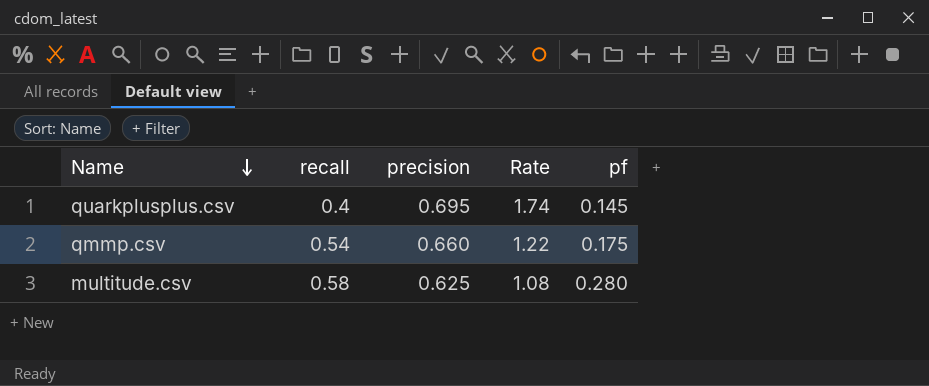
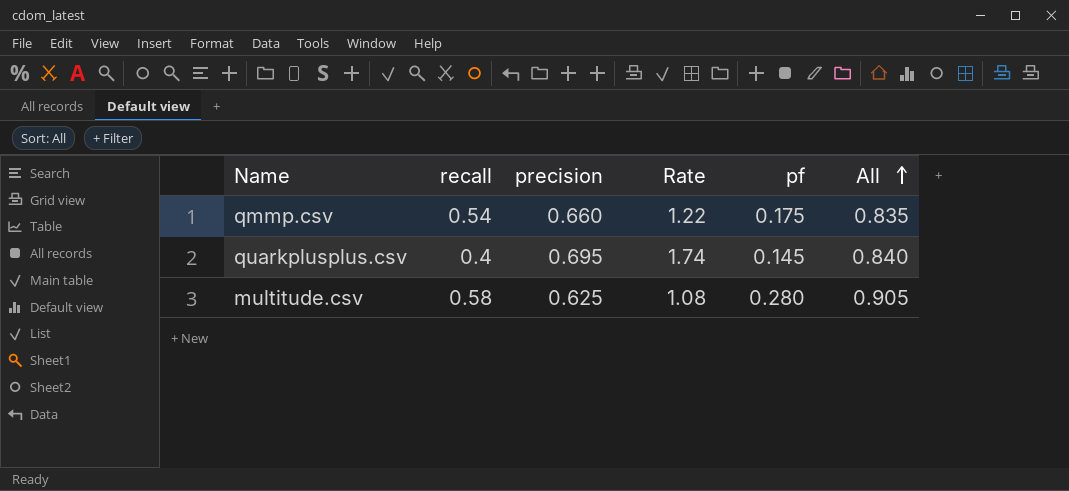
row order: Name descending -> All ascending
column All | formula: none -> [precision] + [pf]

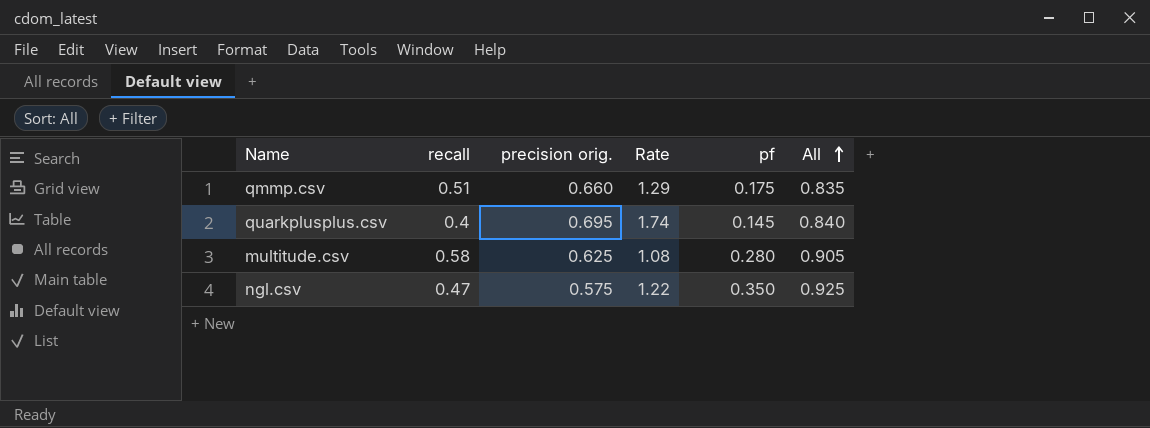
column name: precision -> precision orig.
qmmp.csv | recall: 0.54 -> 0.51
qmmp.csv | Rate: 1.22 -> 1.29
row ngl.csv: none -> 0.47 | 0.575 | 1.22 | 0.350 | 0.925

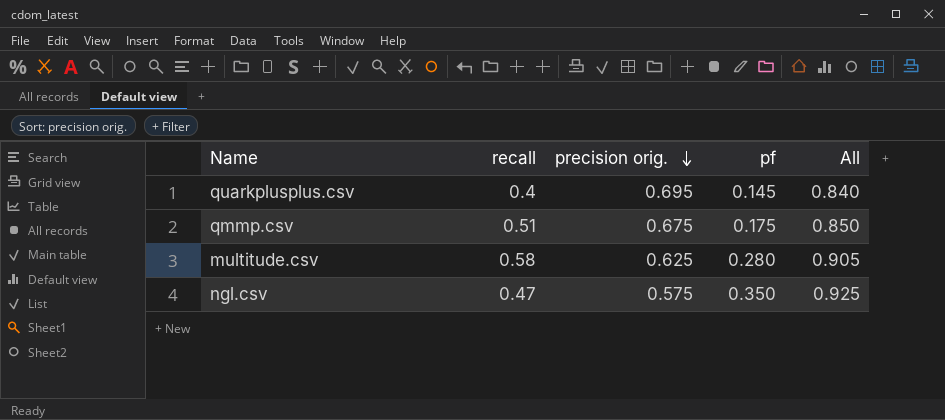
row order: All ascending -> precision orig. descending
column Rate | formula: [precision orig.] / [recall] -> none
qmmp.csv | precision orig.: 0.660 -> 0.675
qmmp.csv | All: 0.835 -> 0.850

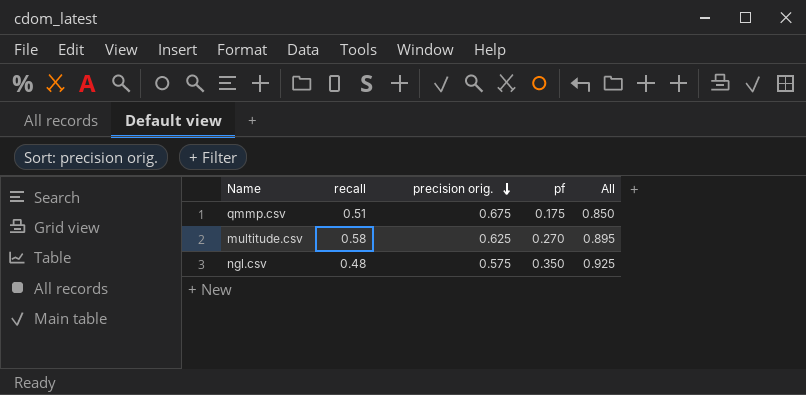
row quarkplusplus.csv: 0.4 | 0.695 | 0.145 | 0.840 -> none
multitude.csv | pf: 0.280 -> 0.270
multitude.csv | All: 0.905 -> 0.895
ngl.csv | recall: 0.47 -> 0.48

